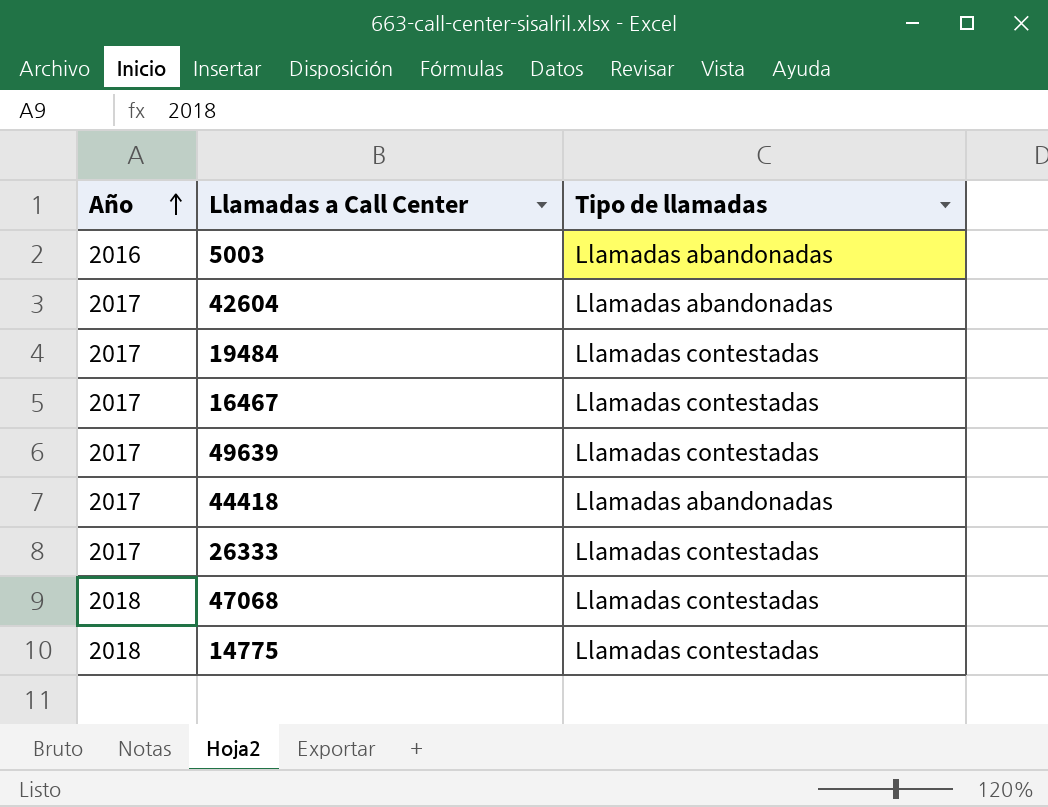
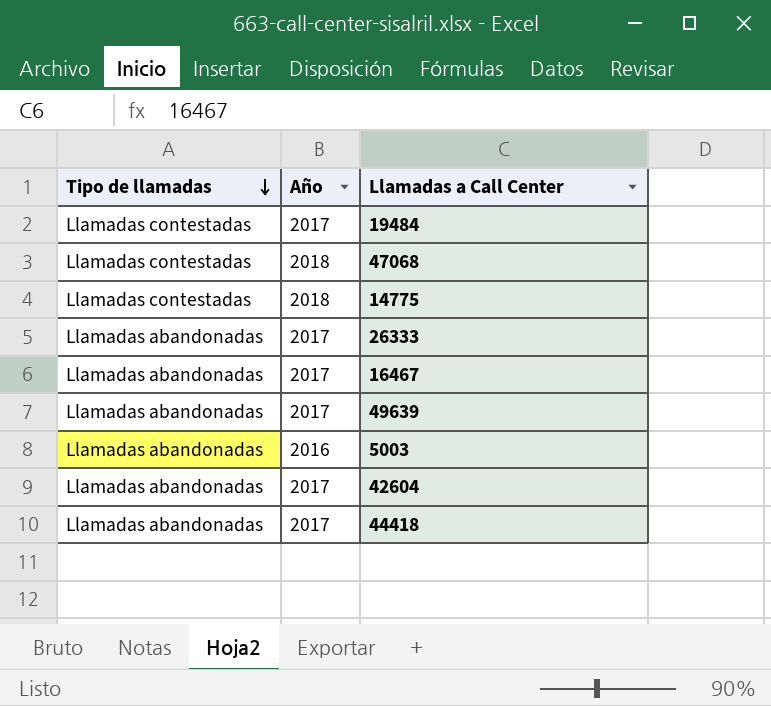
row order: Año ascending -> Tipo de llamadas descending
column Tipo de llamadas | position: 3 -> 1
26333 | Tipo de llamadas: Llamadas contestadas -> Llamadas abandonadas
16467 | Tipo de llamadas: Llamadas contestadas -> Llamadas abandonadas
49639 | Tipo de llamadas: Llamadas contestadas -> Llamadas abandonadas

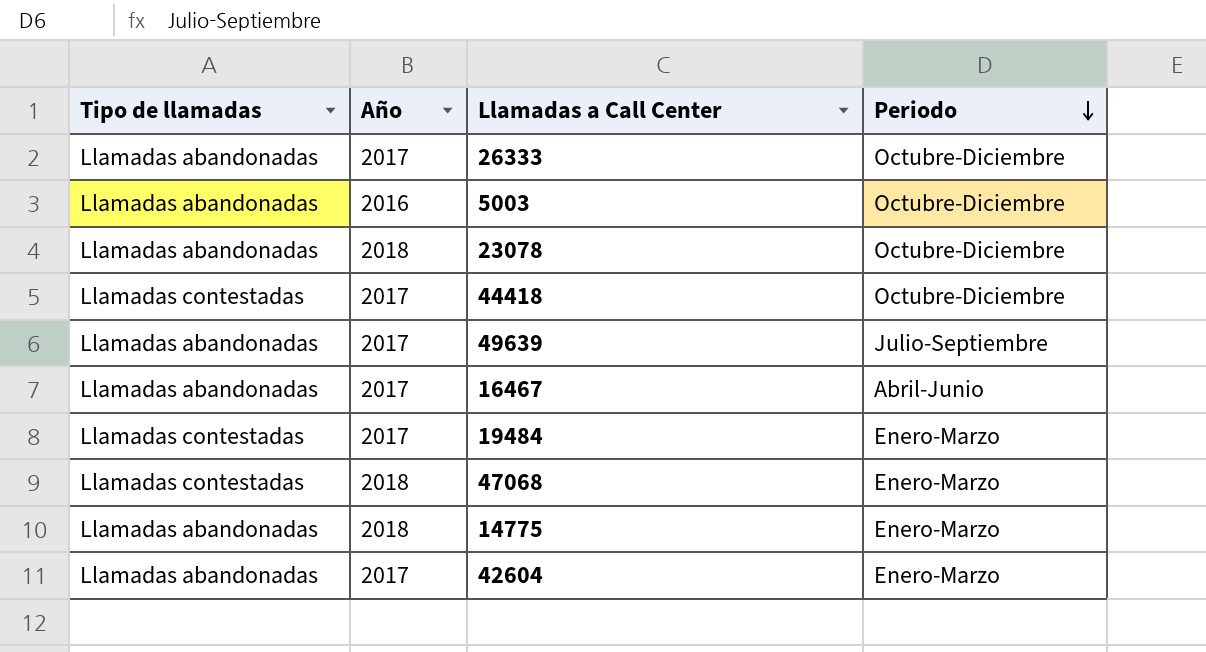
row order: Tipo de llamadas descending -> Periodo descending
column Periodo | position: none -> 4
row 23078: none -> Llamadas abandonadas | 2018 | Octubre-Diciembre
44418 | Tipo de llamadas: Llamadas abandonadas -> Llamadas contestadas
14775 | Tipo de llamadas: Llamadas contestadas -> Llamadas abandonadas

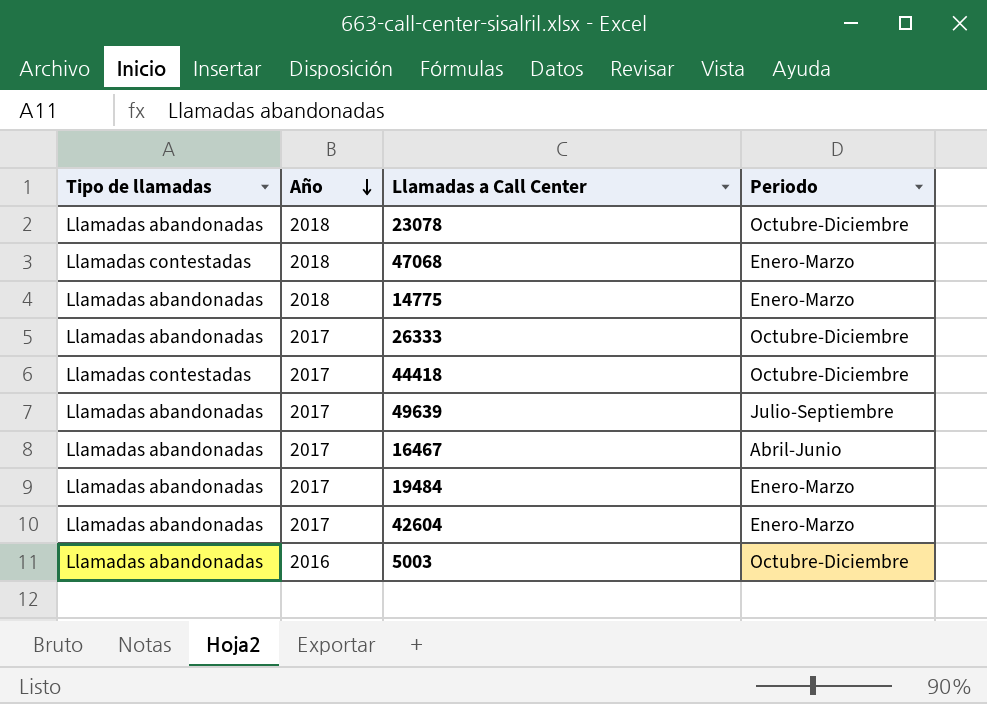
row order: Periodo descending -> Año descending
19484 | Tipo de llamadas: Llamadas contestadas -> Llamadas abandonadas

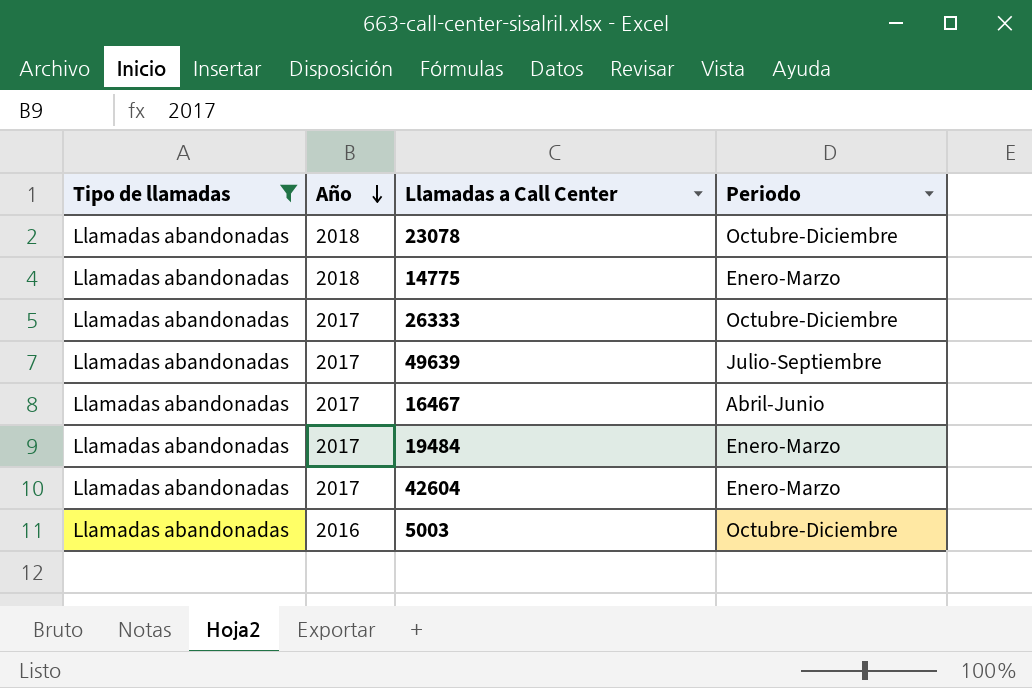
filter: none -> Tipo de llamadas = Llamadas abandonadas

